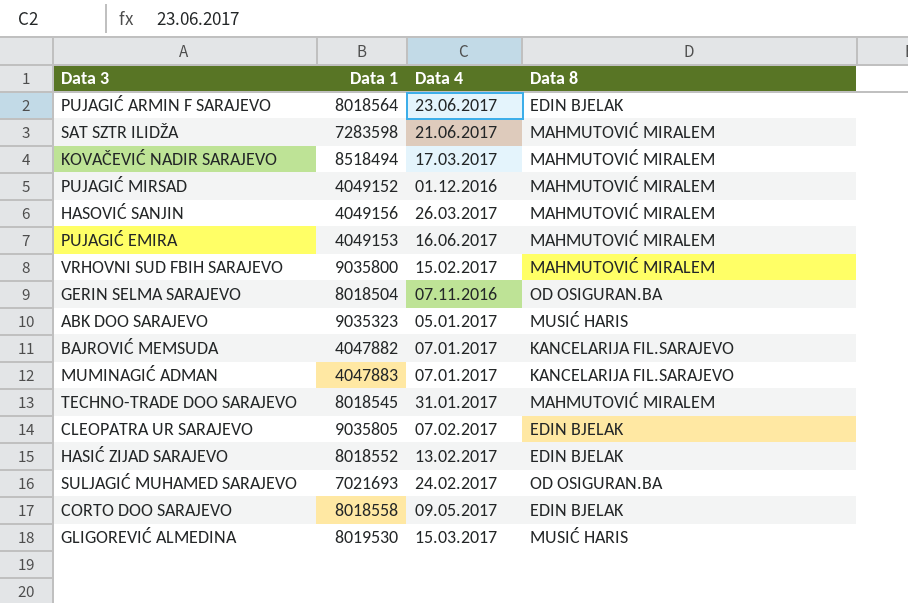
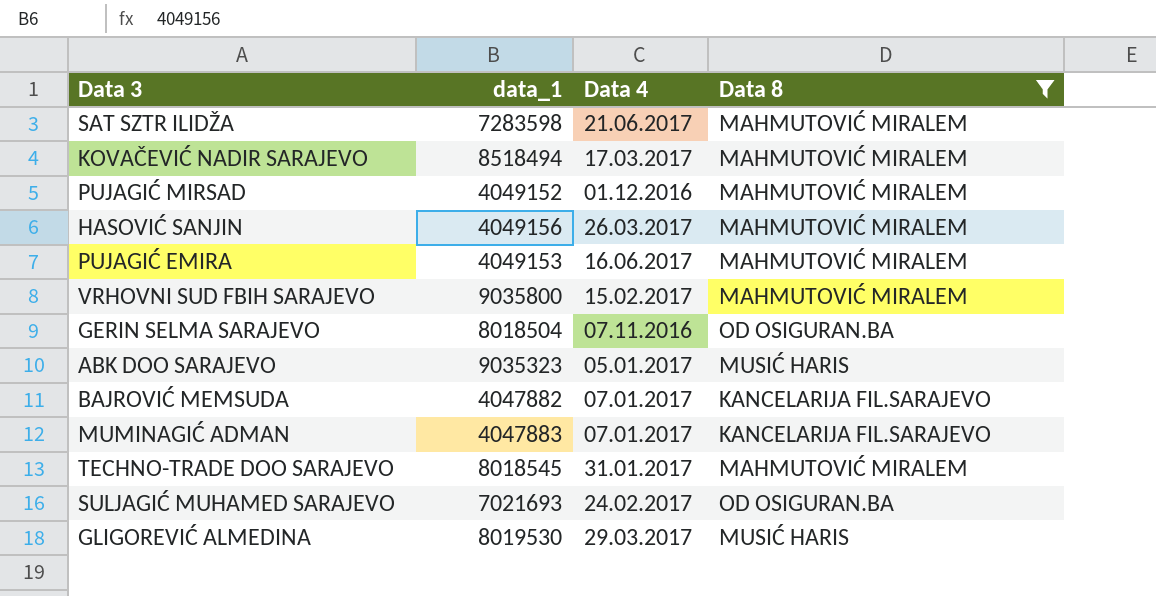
filter: none -> Data 8 != EDIN BJELAK
column name: Data 1 -> data_1
GLIGOREVIĆ ALMEDINA | Data 4: 15.03.2017 -> 29.03.2017

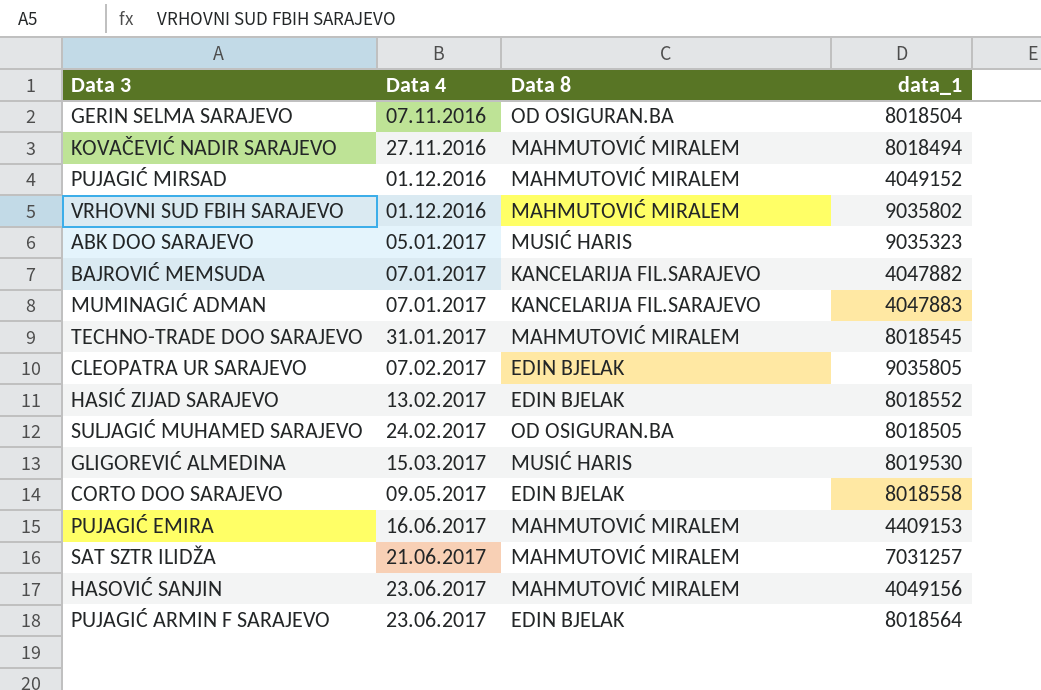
filter: Data 8 != EDIN BJELAK -> none
row order: none -> Data 4 ascending
column data_1 | position: 2 -> 4
KOVAČEVIĆ NADIR SARAJEVO | Data 4: 17.03.2017 -> 27.11.2016
KOVAČEVIĆ NADIR SARAJEVO | data_1: 8518494 -> 8018494
VRHOVNI SUD FBIH SARAJEVO | Data 4: 15.02.2017 -> 01.12.2016
VRHOVNI SUD FBIH SARAJEVO | data_1: 9035800 -> 9035802
SULJAGIĆ MUHAMED SARAJEVO | data_1: 7021693 -> 8018505
GLIGOREVIĆ ALMEDINA | Data 4: 29.03.2017 -> 15.03.2017
PUJAGIĆ EMIRA | data_1: 4049153 -> 4409153
SAT SZTR ILIDŽA | data_1: 7283598 -> 7031257
HASOVIĆ SANJIN | Data 4: 26.03.2017 -> 23.06.2017

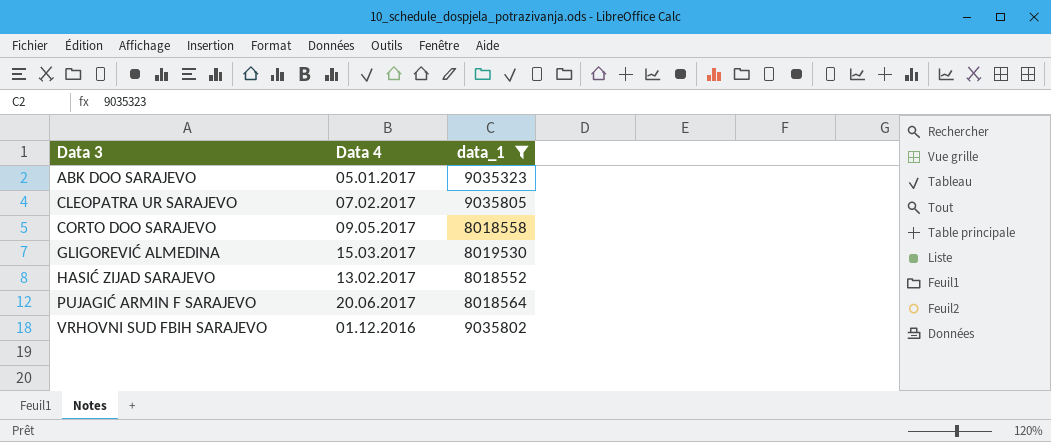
filter: none -> data_1 >= 8018552
row order: Data 4 ascending -> Data 3 ascending
column Data 8 | position: 3 -> none
PUJAGIĆ ARMIN F SARAJEVO | Data 4: 23.06.2017 -> 20.06.2017

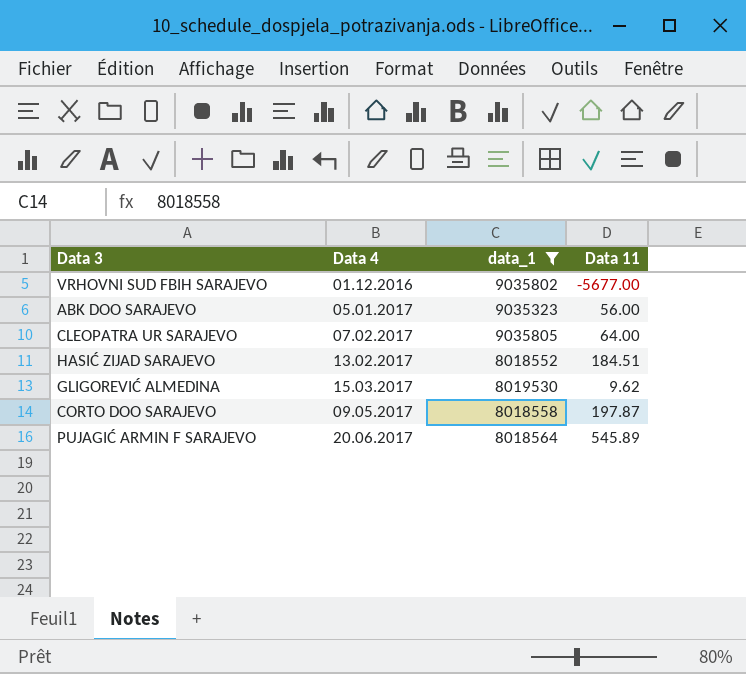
row order: Data 3 ascending -> Data 4 ascending
column Data 11 | position: none -> 4

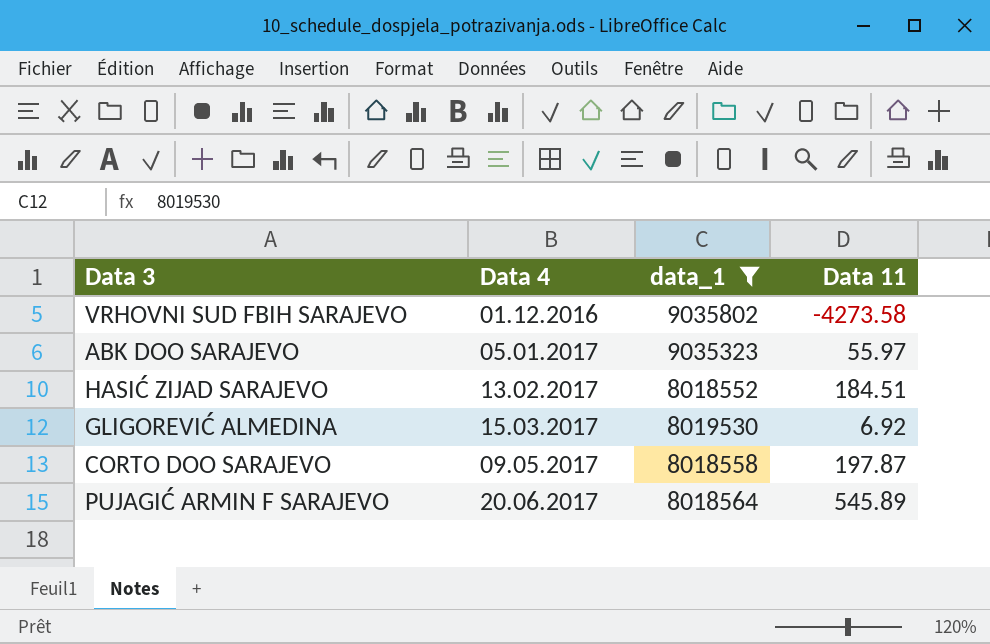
row CLEOPATRA UR SARAJEVO: 07.02.2017 | 9035805 | 64.00 -> none
VRHOVNI SUD FBIH SARAJEVO | Data 11: -5677.00 -> -4273.58
ABK DOO SARAJEVO | Data 11: 56.00 -> 55.97
GLIGOREVIĆ ALMEDINA | Data 11: 9.62 -> 6.92

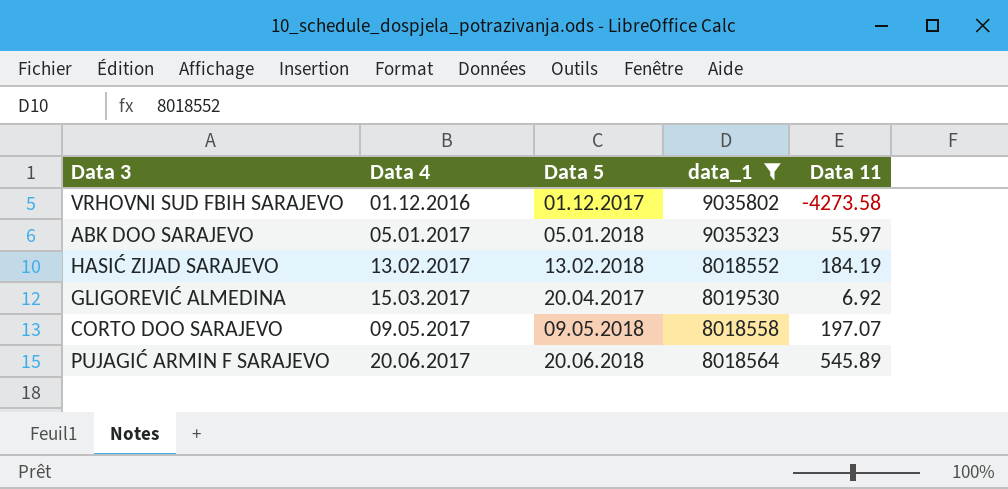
column Data 5 | position: none -> 3
HASIĆ ZIJAD SARAJEVO | Data 11: 184.51 -> 184.19
CORTO DOO SARAJEVO | Data 11: 197.87 -> 197.07

